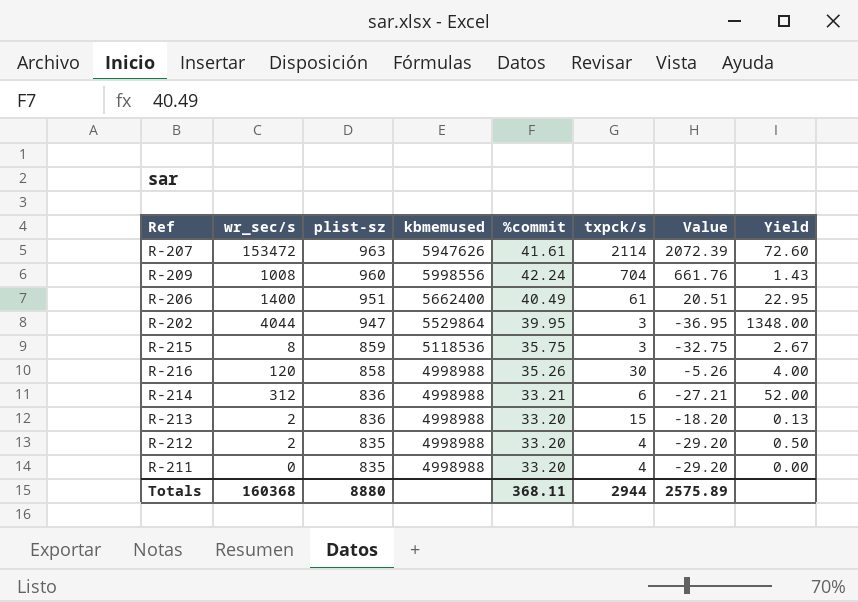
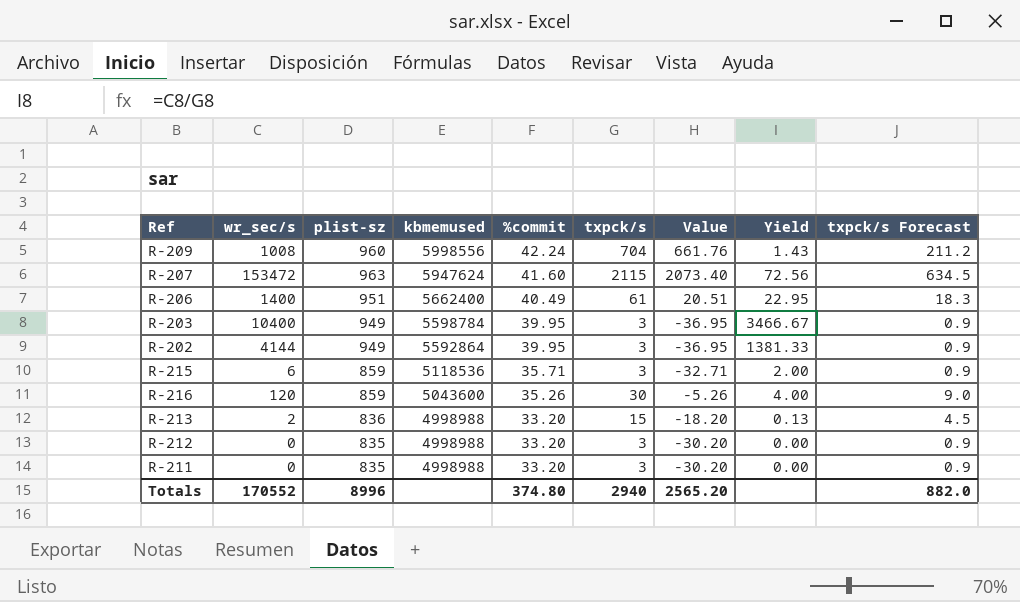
row order: plist-sz descending -> kbmemused descending
column txpck/s Forecast | formula: none -> [txpck/s] * 0.3
row R-214: 312 | 836 | 4998988 | 33.21 | 6 | -27.21 | 52.00 -> none
R-207 | kbmemused: 5947626 -> 5947624
R-207 | %commit: 41.61 -> 41.60
R-207 | txpck/s: 2114 -> 2115
R-207 | Value: 2072.39 -> 2073.40
R-207 | Yield: 72.60 -> 72.56
row R-203: none -> 10400 | 949 | 5598784 | 39.95 | 3 | -36.95 | 3466.67 | 0.9
R-202 | wr_sec/s: 4044 -> 4144
R-202 | plist-sz: 947 -> 949
R-202 | kbmemused: 5529864 -> 5592864
R-202 | Yield: 1348.00 -> 1381.33
R-215 | wr_sec/s: 8 -> 6
R-215 | %commit: 35.75 -> 35.71
R-215 | Value: -32.75 -> -32.71
R-215 | Yield: 2.67 -> 2.00
R-216 | plist-sz: 858 -> 859
R-216 | kbmemused: 4998988 -> 5043600
R-212 | wr_sec/s: 2 -> 0
R-212 | txpck/s: 4 -> 3
R-212 | Value: -29.20 -> -30.20
R-212 | Yield: 0.50 -> 0.00
R-211 | txpck/s: 4 -> 3
R-211 | Value: -29.20 -> -30.20
Totals | wr_sec/s: 160368 -> 170552
Totals | plist-sz: 8880 -> 8996
Totals | %commit: 368.11 -> 374.80
Totals | txpck/s: 2944 -> 2940
Totals | Value: 2575.89 -> 2565.20

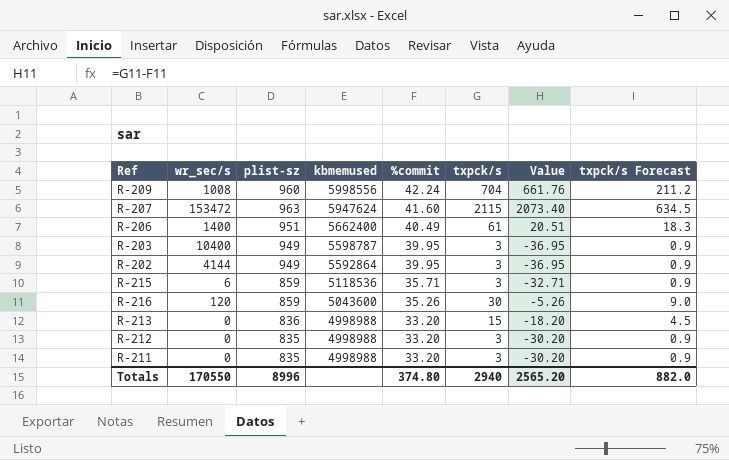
column Yield | formula: [wr_sec/s] / [txpck/s] -> none
R-203 | kbmemused: 5598784 -> 5598787
R-213 | wr_sec/s: 2 -> 0
Totals | wr_sec/s: 170552 -> 170550

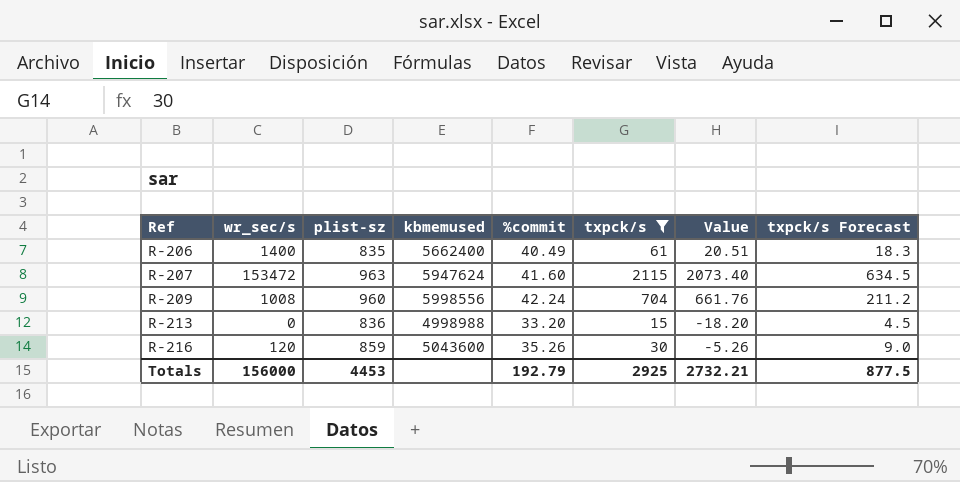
filter: none -> txpck/s != 3
row order: kbmemused descending -> Ref ascending
R-206 | plist-sz: 951 -> 835
Totals | wr_sec/s: 170550 -> 156000
Totals | plist-sz: 8996 -> 4453
Totals | %commit: 374.80 -> 192.79
Totals | txpck/s: 2940 -> 2925
Totals | Value: 2565.20 -> 2732.21
Totals | txpck/s Forecast: 882.0 -> 877.5

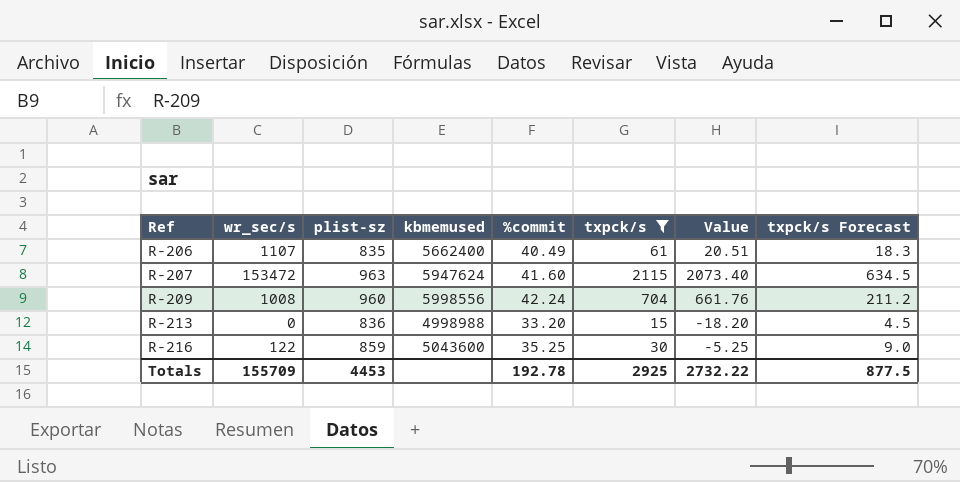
R-206 | wr_sec/s: 1400 -> 1107
R-216 | wr_sec/s: 120 -> 122
R-216 | %commit: 35.26 -> 35.25
R-216 | Value: -5.26 -> -5.25
Totals | wr_sec/s: 156000 -> 155709
Totals | %commit: 192.79 -> 192.78
Totals | Value: 2732.21 -> 2732.22

